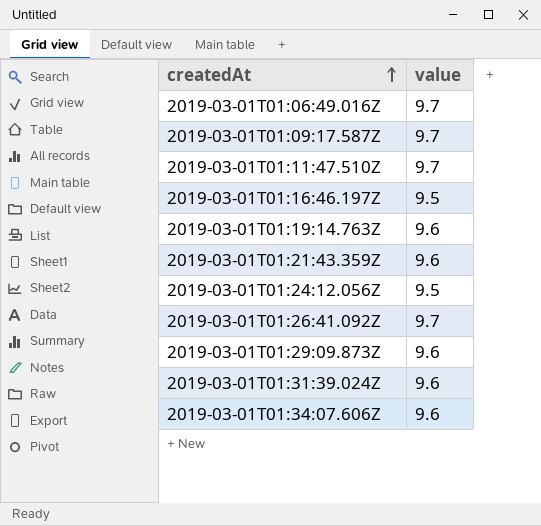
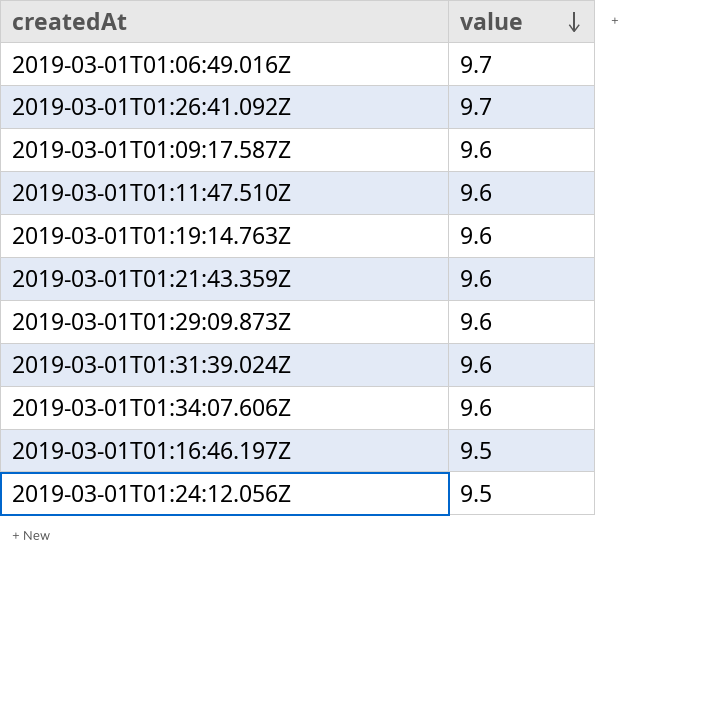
row order: createdAt ascending -> value descending
2019-03-01T01:09:17.587Z | value: 9.7 -> 9.6
2019-03-01T01:11:47.510Z | value: 9.7 -> 9.6

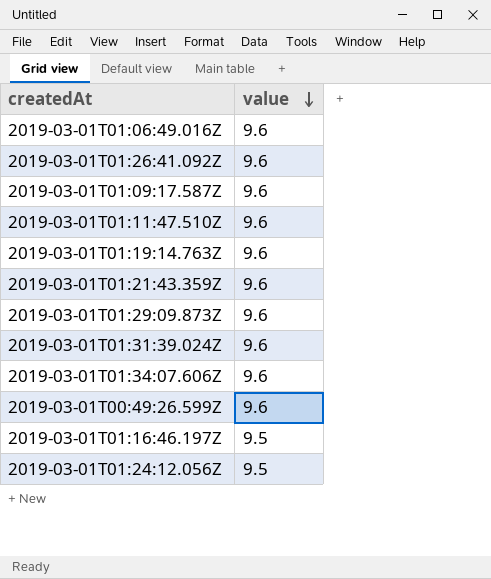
2019-03-01T01:06:49.016Z | value: 9.7 -> 9.6
2019-03-01T01:26:41.092Z | value: 9.7 -> 9.6
row 2019-03-01T00:49:26.599Z: none -> 9.6

